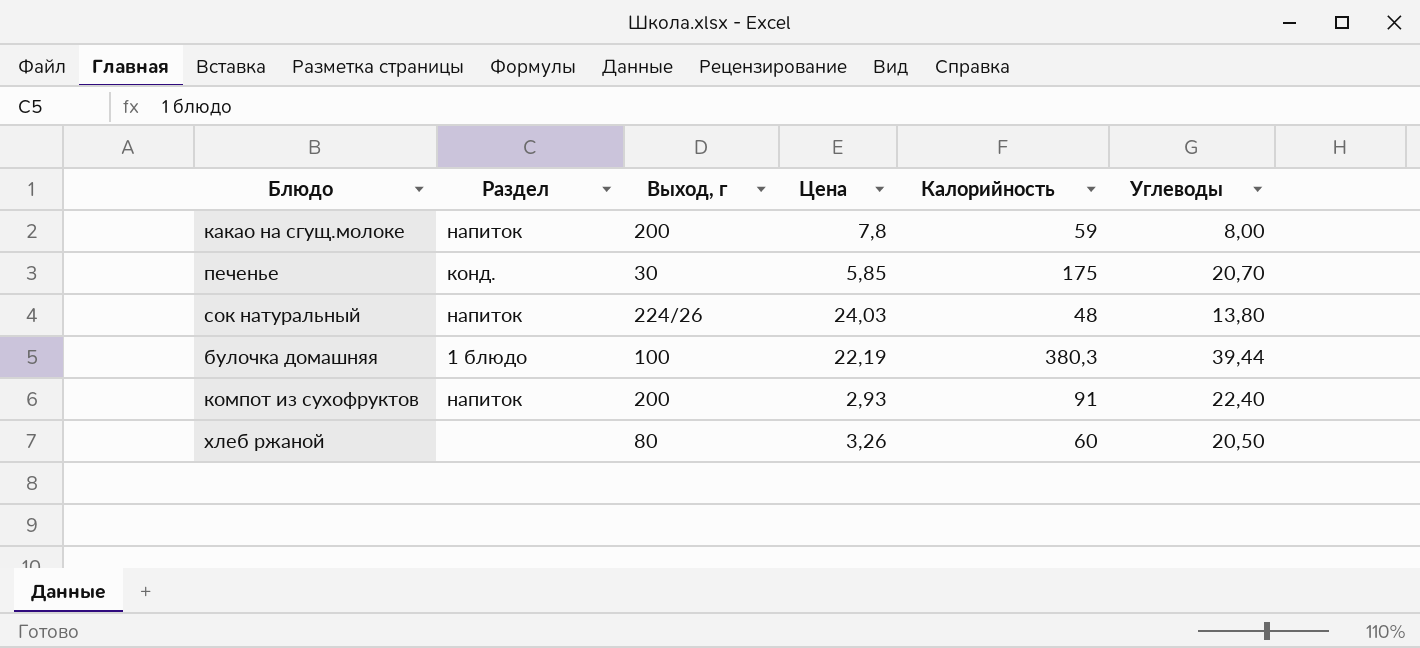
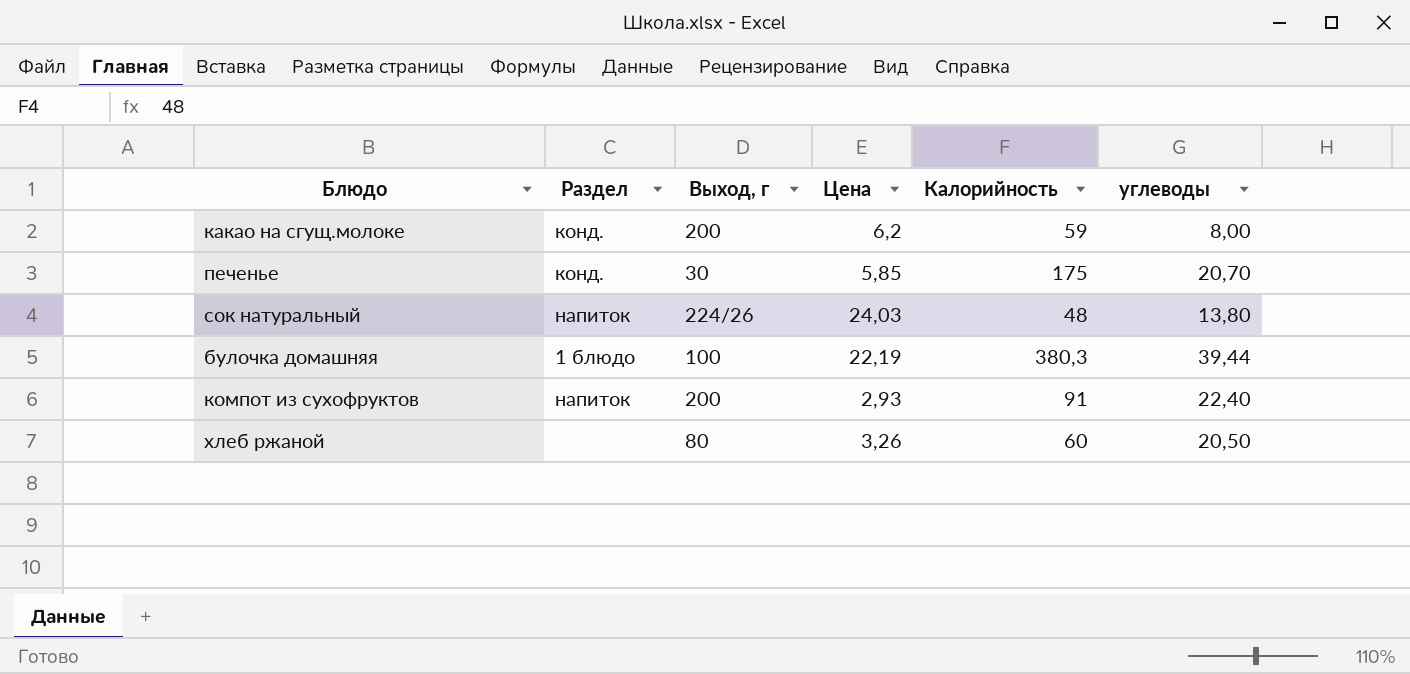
column name: Углеводы -> углеводы
какао на сгущ.молоке | Раздел: напиток -> конд.
какао на сгущ.молоке | Цена: 7,8 -> 6,2

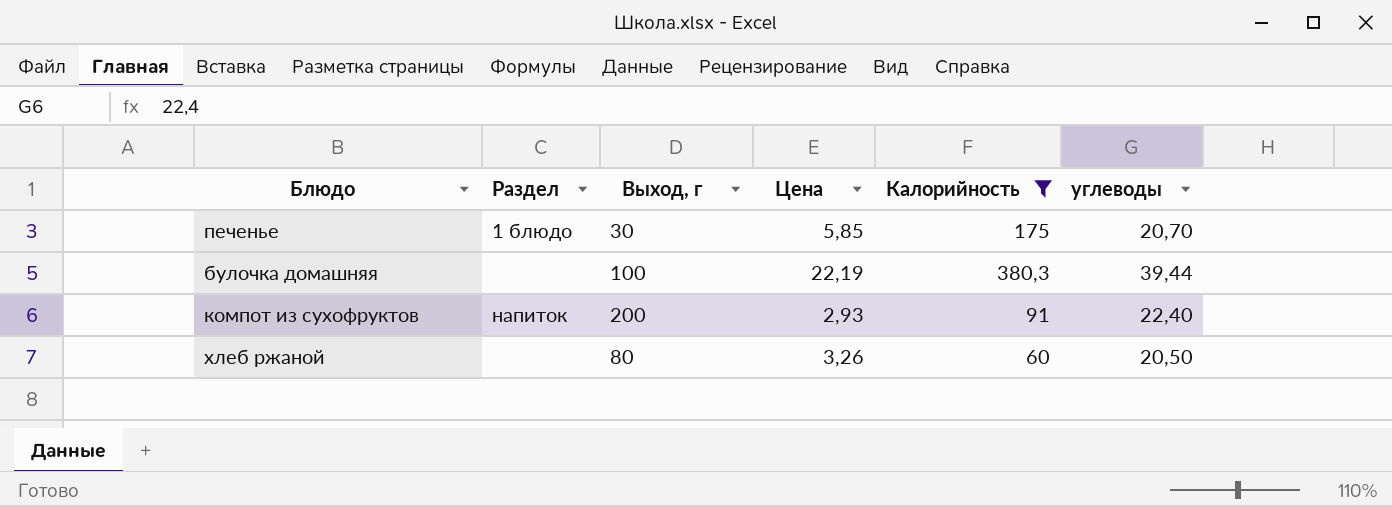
filter: none -> Калорийность >= 60
печенье | Раздел: конд. -> 1 блюдо
булочка домашняя | Раздел: 1 блюдо -> none

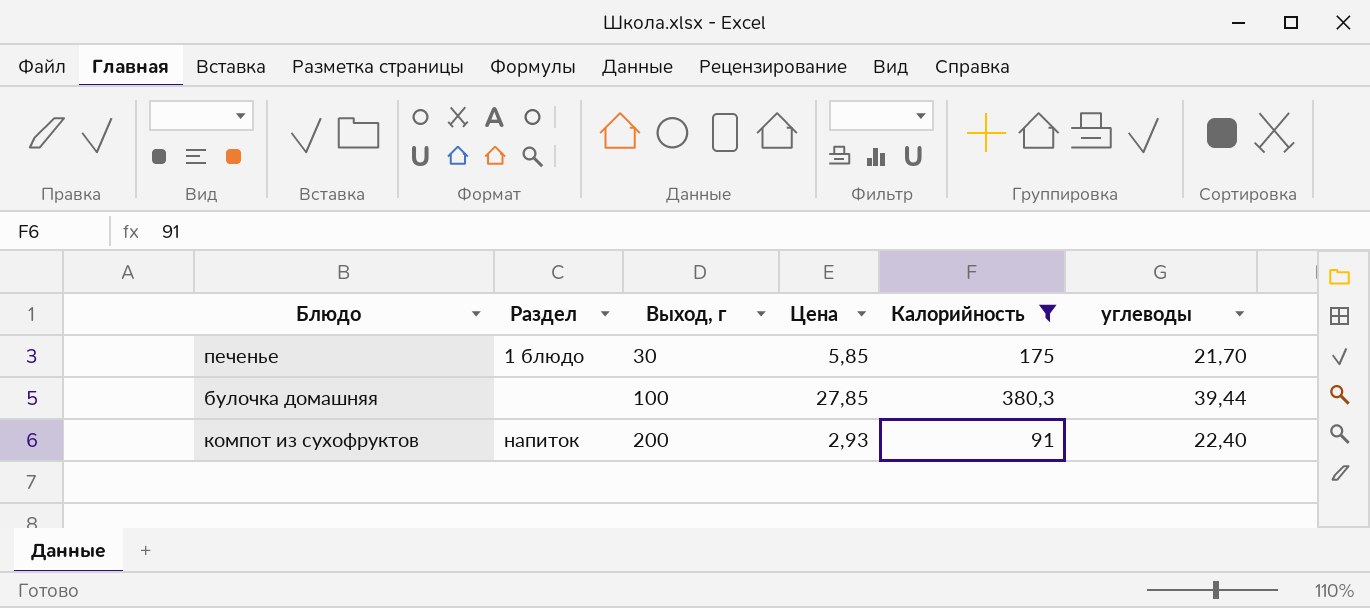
row хлеб ржаной: none | 80 | 3,26 | 60 | 20,50 -> none
печенье | углеводы: 20,70 -> 21,70
булочка домашняя | Цена: 22,19 -> 27,85

